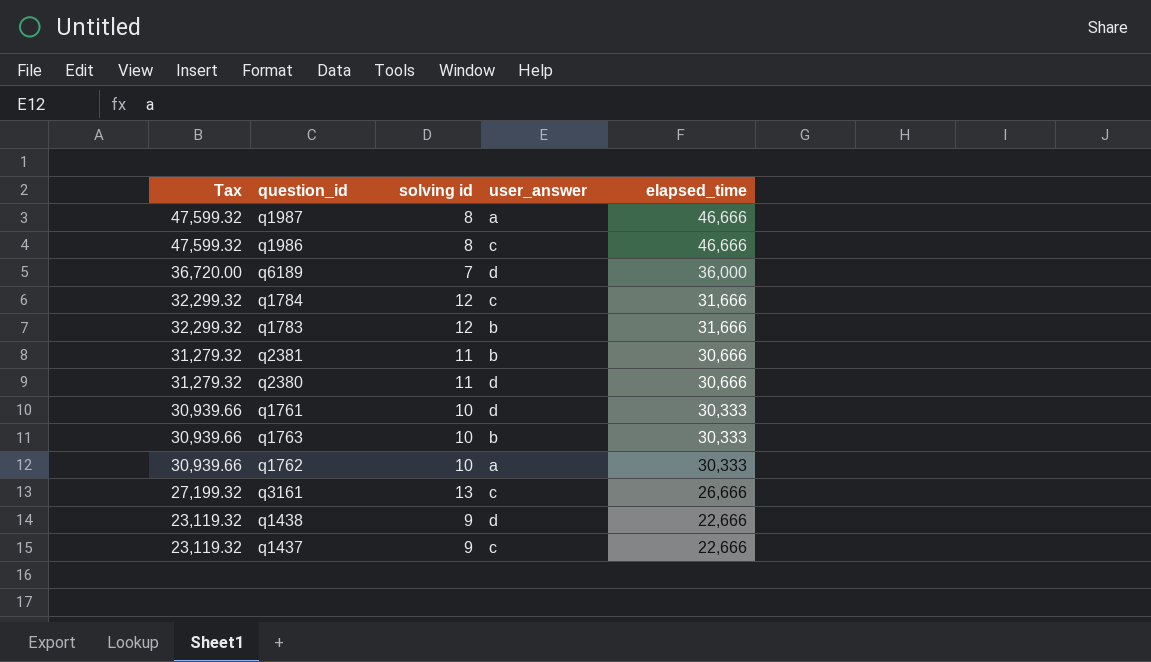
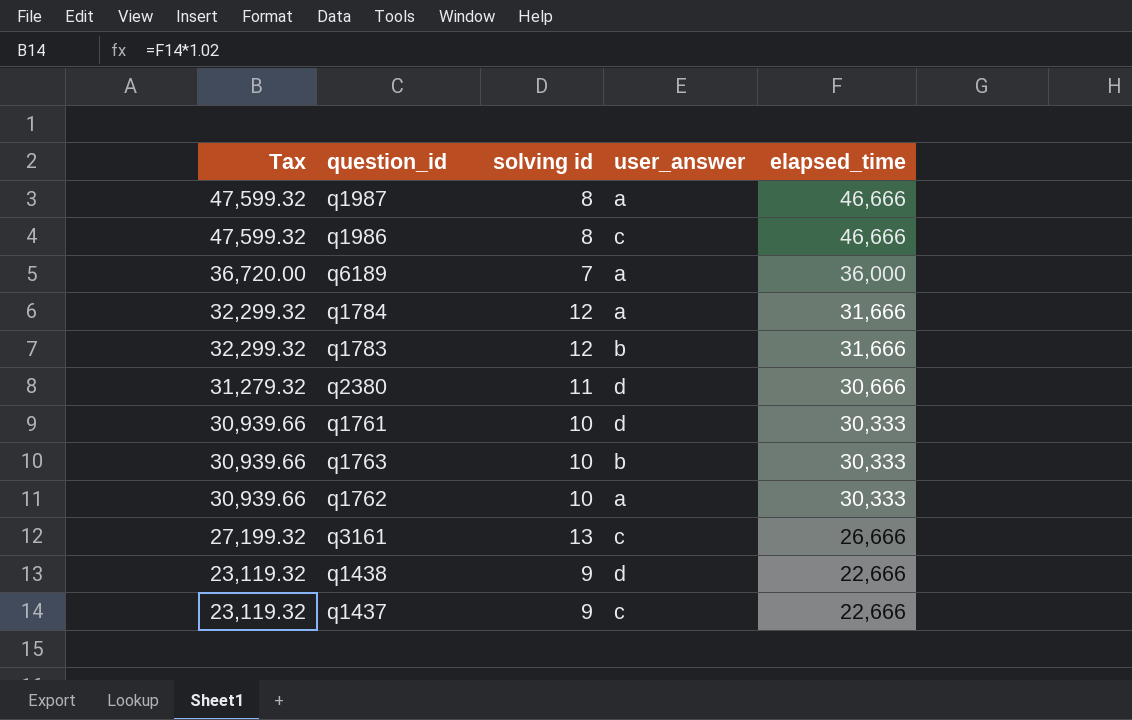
row q2381: 31,279.32 | 11 | b | 30,666 -> none
q6189 | user_answer: d -> a
q1784 | user_answer: c -> a

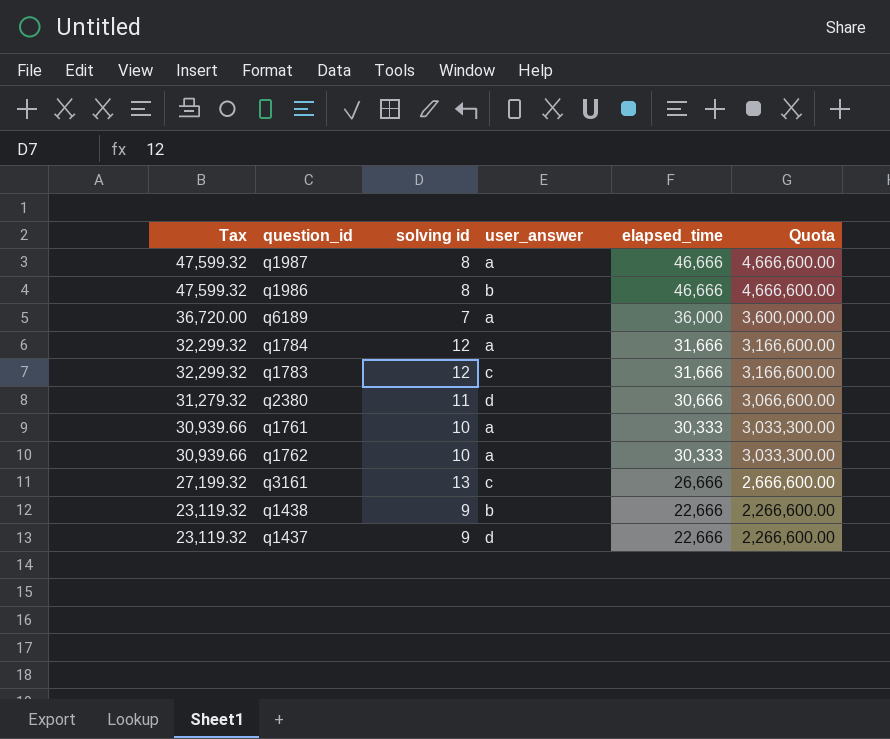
column Quota | formula: none -> [elapsed_time] * 100
row q1763: 30,939.66 | 10 | b | 30,333 -> none
q1986 | user_answer: c -> b
q1783 | user_answer: b -> c
q1761 | user_answer: d -> a
q1438 | user_answer: d -> b
q1437 | user_answer: c -> d

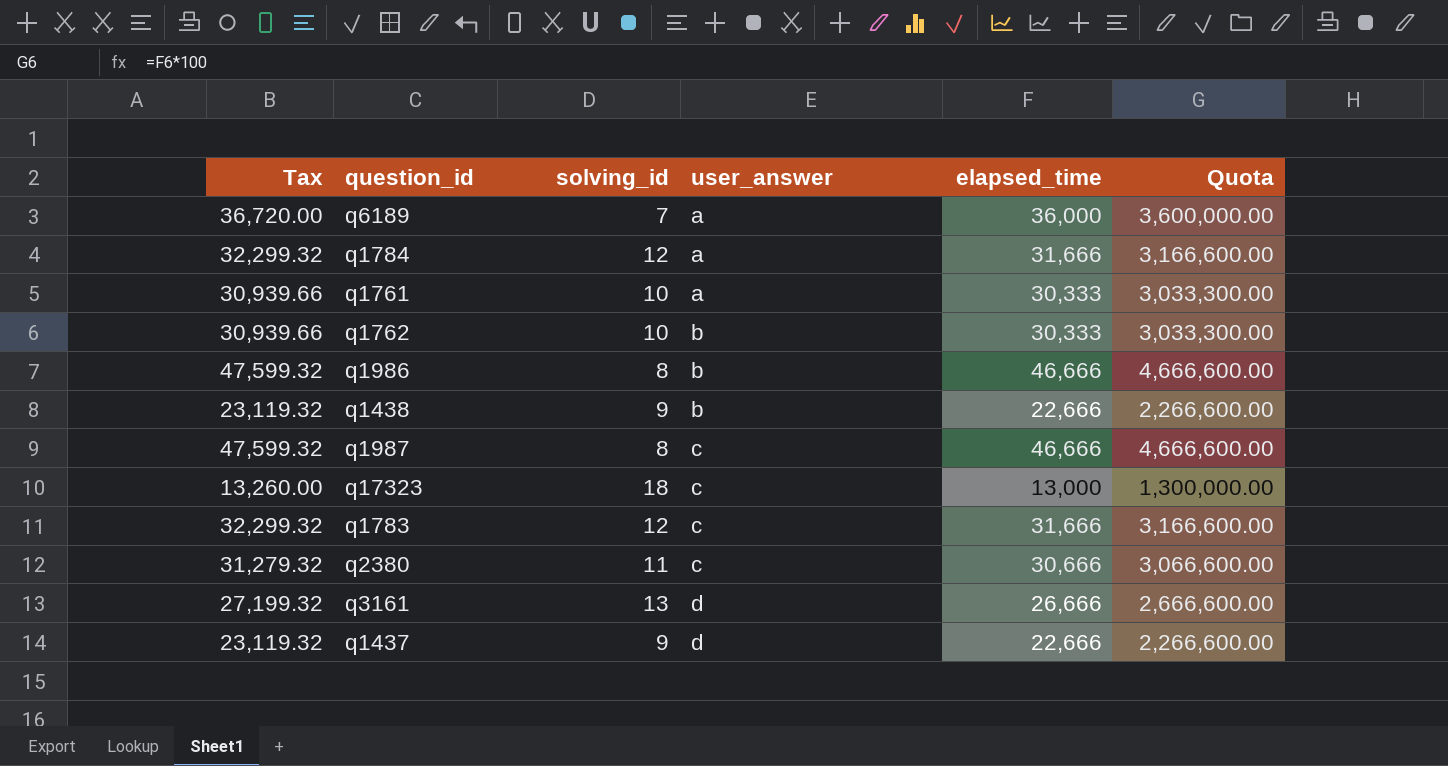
row order: Tax descending -> user_answer ascending
column name: solving id -> solving_id
q1762 | user_answer: a -> b
q1987 | user_answer: a -> c
row q17323: none -> 13,260.00 | 18 | c | 13,000 | 1,300,000.00
q2380 | user_answer: d -> c
q3161 | user_answer: c -> d

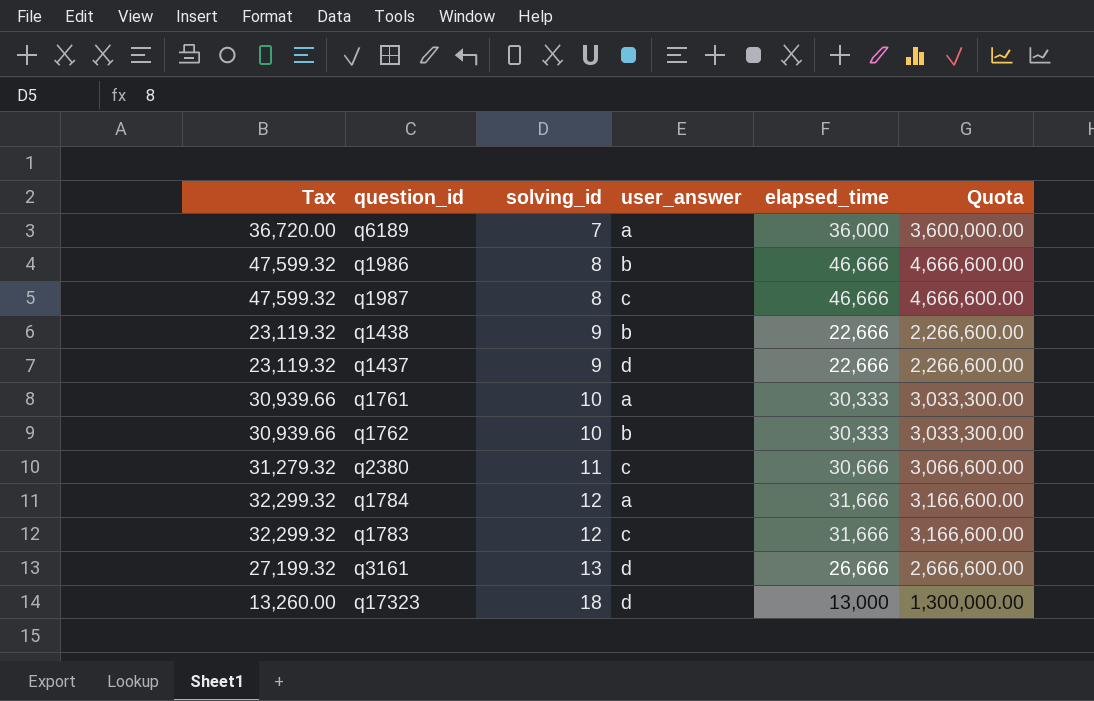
row order: user_answer ascending -> solving_id ascending
q17323 | user_answer: c -> d

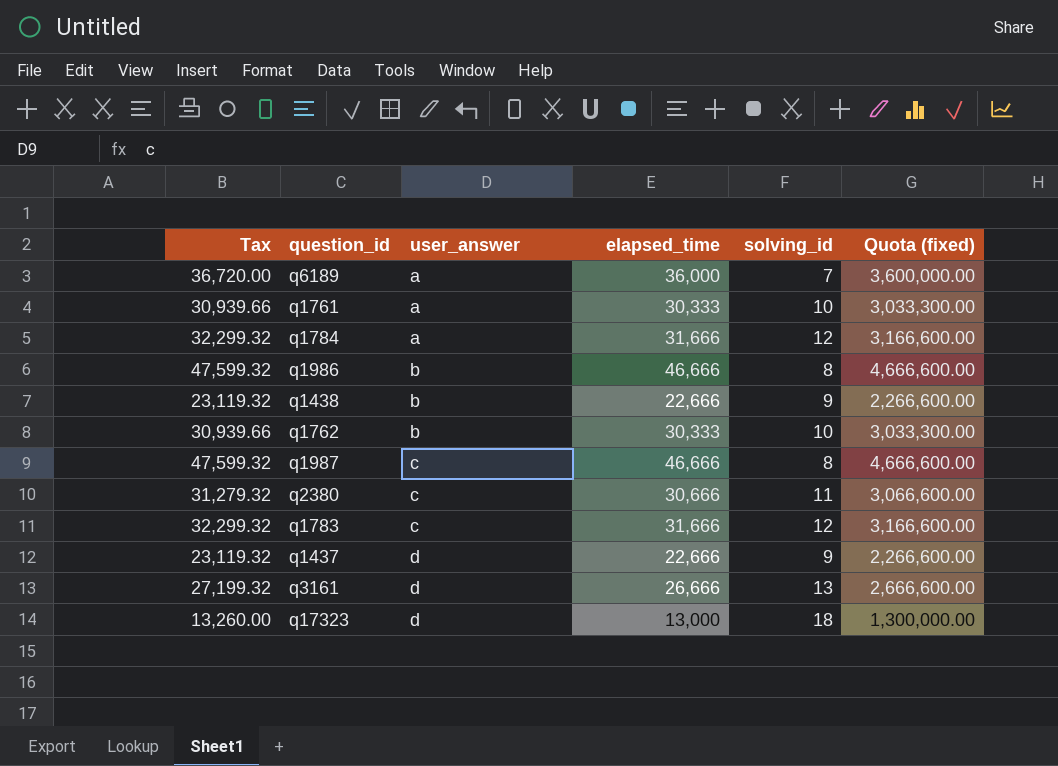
row order: solving_id ascending -> user_answer ascending
column solving_id | position: 3 -> 5
column name: Quota -> Quota (fixed)

